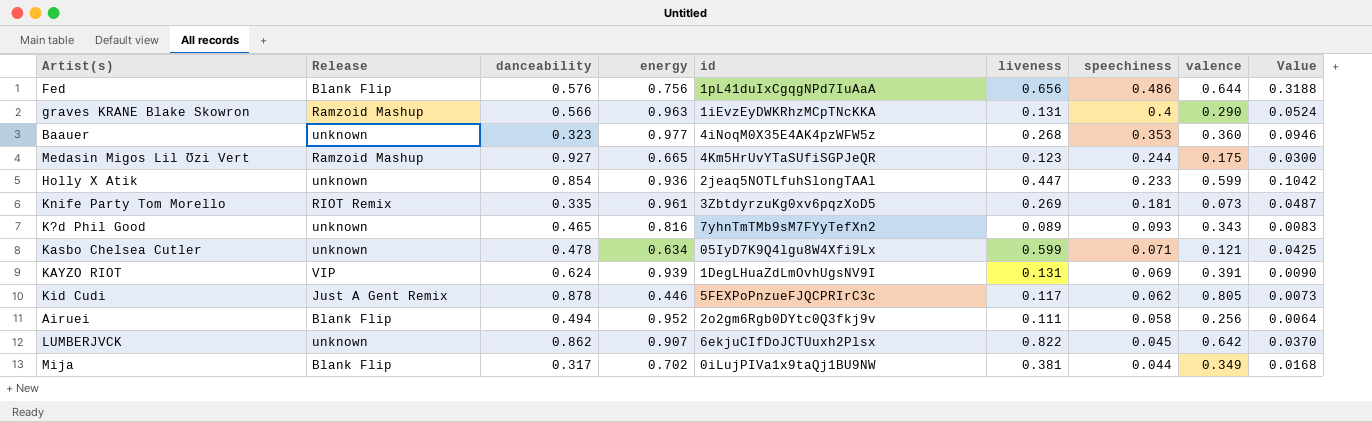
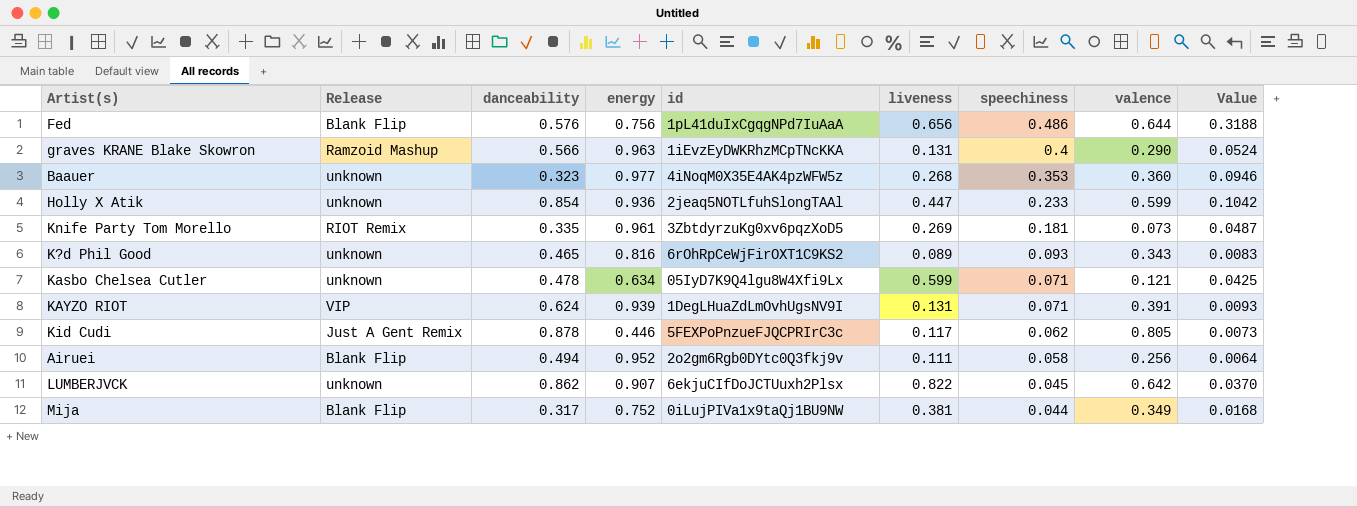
row Medasin Migos Lil Ʊzi Vert: Ramzoid Mashup | 0.927 | 0.665 | 4Km5HrUvYTaSUfiSGPJeQR | 0.123 | 0.244 | 0.175 | 0.0300 -> none
K?d Phil Good | id: 7yhnTmTMb9sM7FYyTefXn2 -> 6rOhRpCeWjFirOXT1C9KS2
KAYZO RIOT | speechiness: 0.069 -> 0.071
KAYZO RIOT | Value: 0.0090 -> 0.0093
Mija | energy: 0.702 -> 0.752

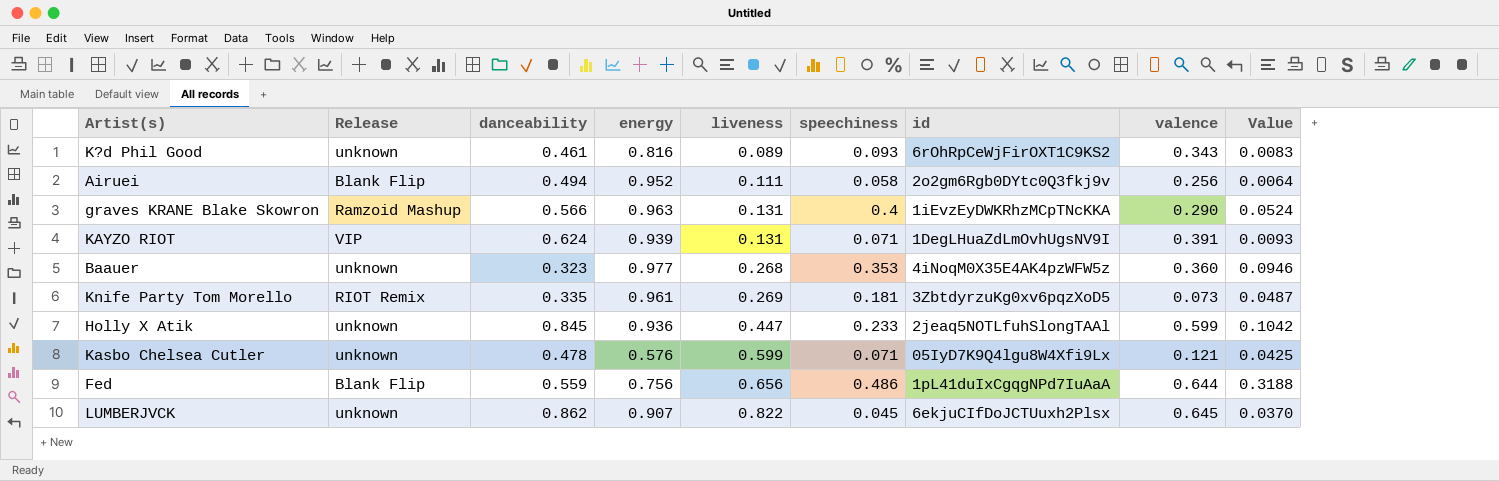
row order: speechiness descending -> liveness ascending
column id | position: 5 -> 7
row Kid Cudi: Just A Gent Remix | 0.878 | 0.446 | 5FEXPoPnzueFJQCPRIrC3c | 0.117 | 0.062 | 0.805 | 0.0073 -> none
row Mija: Blank Flip | 0.317 | 0.752 | 0iLujPIVa1x9taQj1BU9NW | 0.381 | 0.044 | 0.349 | 0.0168 -> none
K?d Phil Good | danceability: 0.465 -> 0.461
Holly X Atik | danceability: 0.854 -> 0.845
Kasbo Chelsea Cutler | energy: 0.634 -> 0.576
Fed | danceability: 0.576 -> 0.559
LUMBERJVCK | valence: 0.642 -> 0.645

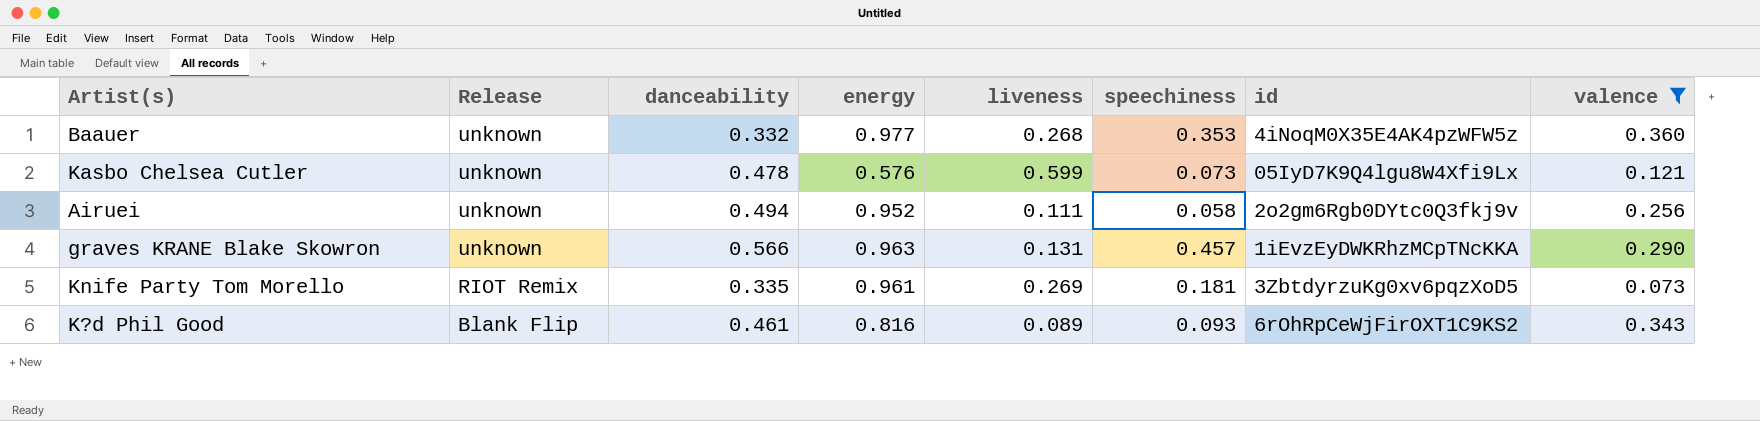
filter: none -> valence <= 0.360
row order: liveness ascending -> Release descending
column Value | formula: [liveness] * [speechiness] -> none
Baauer | danceability: 0.323 -> 0.332
Kasbo Chelsea Cutler | speechiness: 0.071 -> 0.073
Airuei | Release: Blank Flip -> unknown
graves KRANE Blake Skowron | Release: Ramzoid Mashup -> unknown
graves KRANE Blake Skowron | speechiness: 0.4 -> 0.457
K?d Phil Good | Release: unknown -> Blank Flip

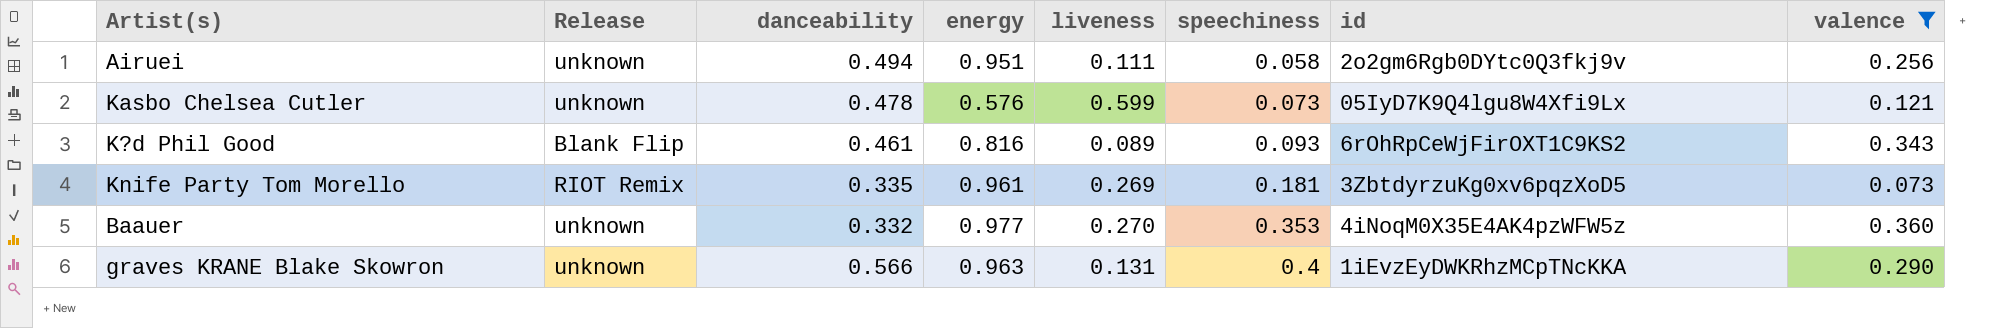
row order: Release descending -> speechiness ascending
Airuei | energy: 0.952 -> 0.951
Baauer | liveness: 0.268 -> 0.270
graves KRANE Blake Skowron | speechiness: 0.457 -> 0.4

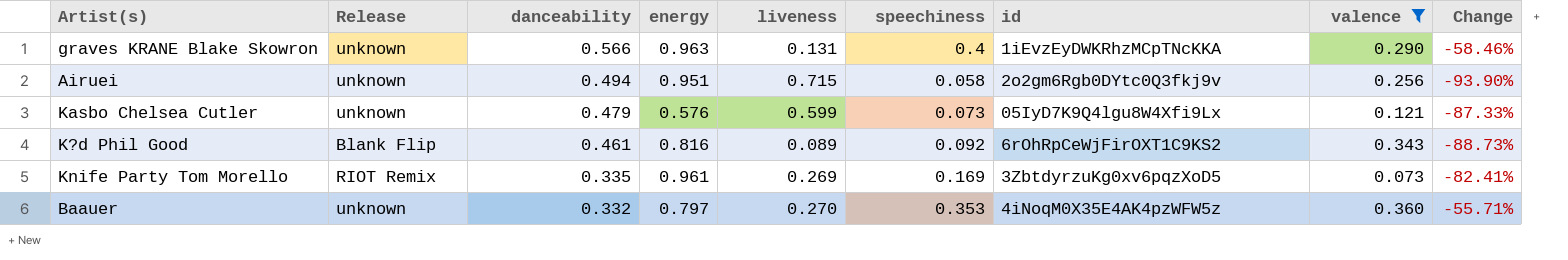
row order: speechiness ascending -> danceability descending
column Change | formula: none -> ([speechiness] - [energy]) / [energy]
Airuei | liveness: 0.111 -> 0.715
Kasbo Chelsea Cutler | danceability: 0.478 -> 0.479
K?d Phil Good | speechiness: 0.093 -> 0.092
Knife Party Tom Morello | speechiness: 0.181 -> 0.169
Baauer | energy: 0.977 -> 0.797

